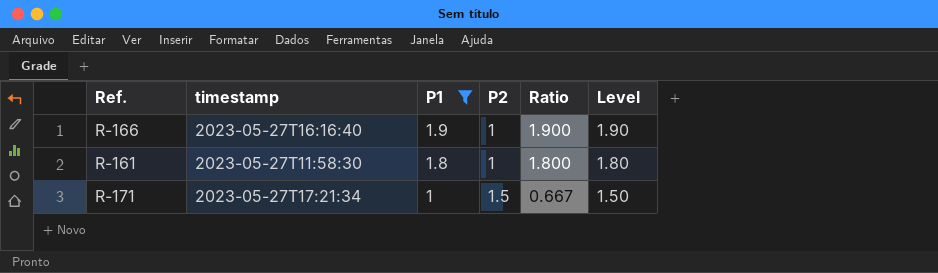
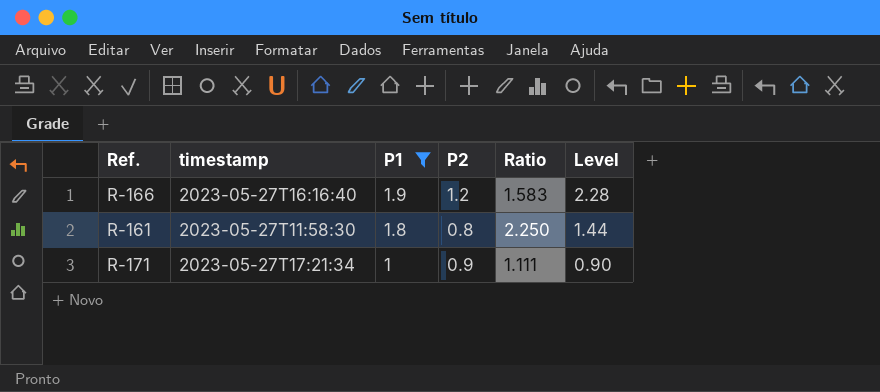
R-166 | P2: 1 -> 1.2
R-166 | Ratio: 1.900 -> 1.583
R-166 | Level: 1.90 -> 2.28
R-161 | P2: 1 -> 0.8
R-161 | Ratio: 1.800 -> 2.250
R-161 | Level: 1.80 -> 1.44
R-171 | P2: 1.5 -> 0.9
R-171 | Ratio: 0.667 -> 1.111
R-171 | Level: 1.50 -> 0.90

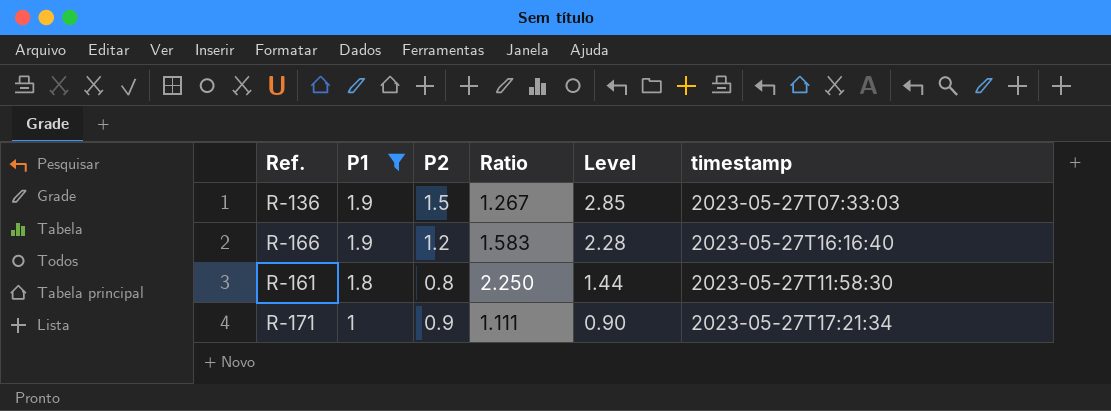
column timestamp | position: 2 -> 6
row R-136: none -> 1.9 | 1.5 | 1.267 | 2.85 | 2023-05-27T07:33:03

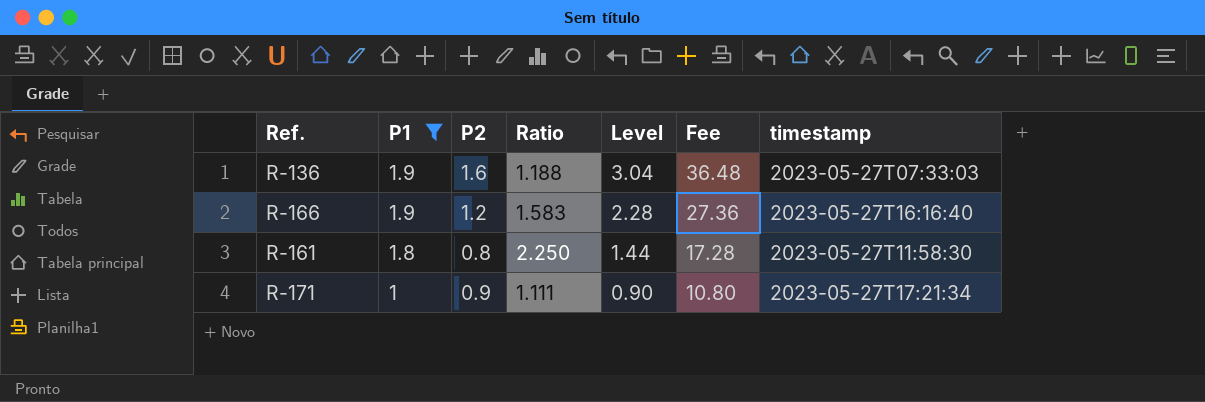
column Fee | formula: none -> [Level] * 12
R-136 | P2: 1.5 -> 1.6
R-136 | Ratio: 1.267 -> 1.188
R-136 | Level: 2.85 -> 3.04

